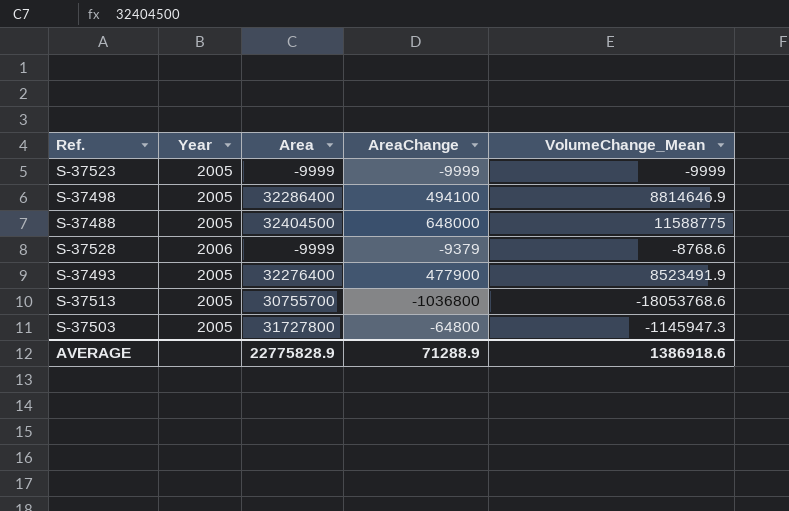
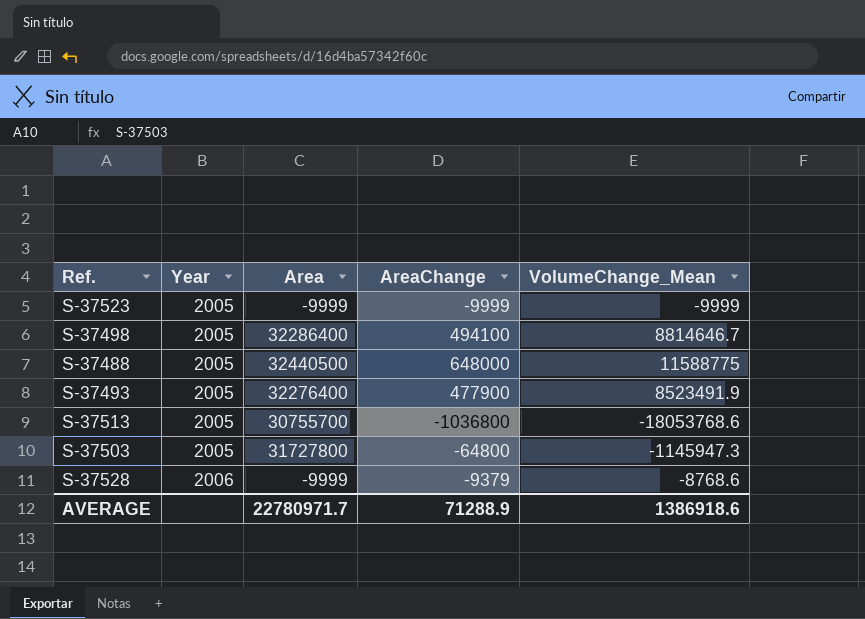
row order: none -> Year ascending
S-37498 | VolumeChange_Mean: 8814646.9 -> 8814646.7
S-37488 | Area: 32404500 -> 32440500
AVERAGE | Area: 22775828.9 -> 22780971.7

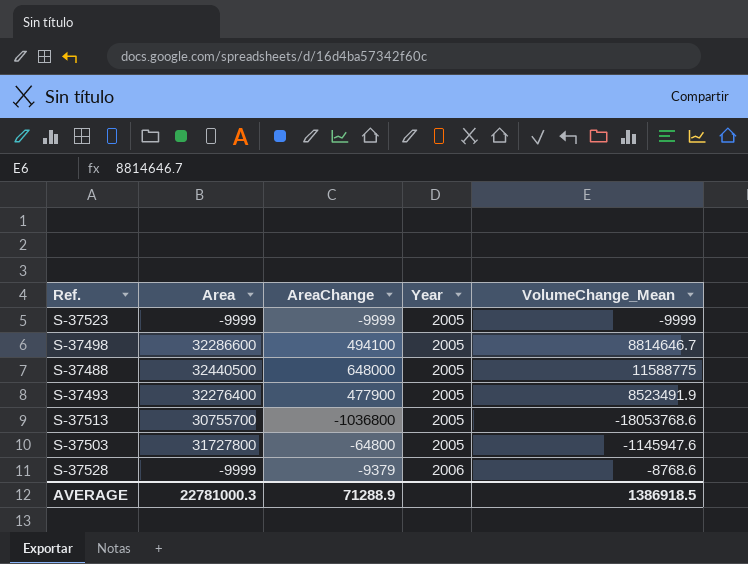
column Year | position: 2 -> 4
S-37498 | Area: 32286400 -> 32286600
S-37503 | VolumeChange_Mean: -1145947.3 -> -1145947.6
AVERAGE | Area: 22780971.7 -> 22781000.3
AVERAGE | VolumeChange_Mean: 1386918.6 -> 1386918.5

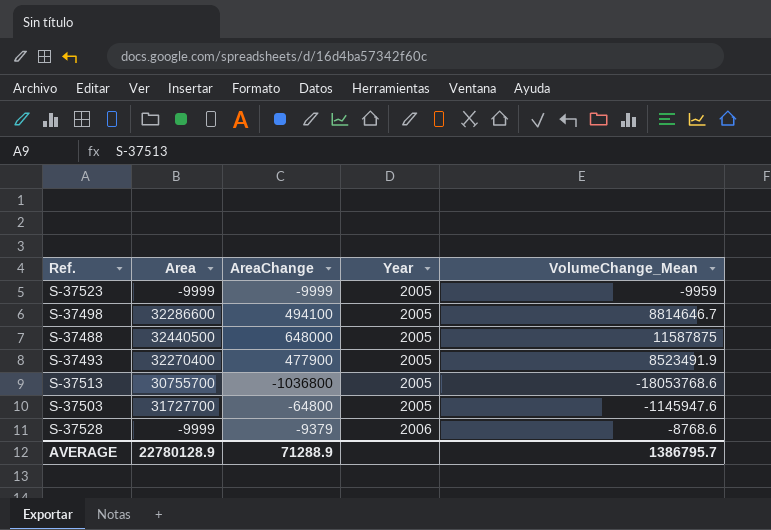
S-37523 | VolumeChange_Mean: -9999 -> -9959
S-37488 | VolumeChange_Mean: 11588775 -> 11587875
S-37493 | Area: 32276400 -> 32270400
S-37503 | Area: 31727800 -> 31727700
AVERAGE | Area: 22781000.3 -> 22780128.9
AVERAGE | VolumeChange_Mean: 1386918.5 -> 1386795.7

